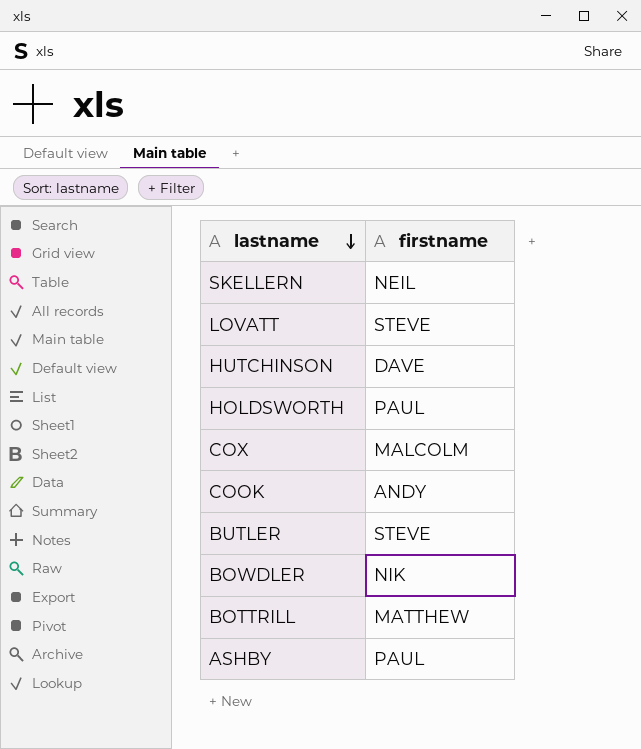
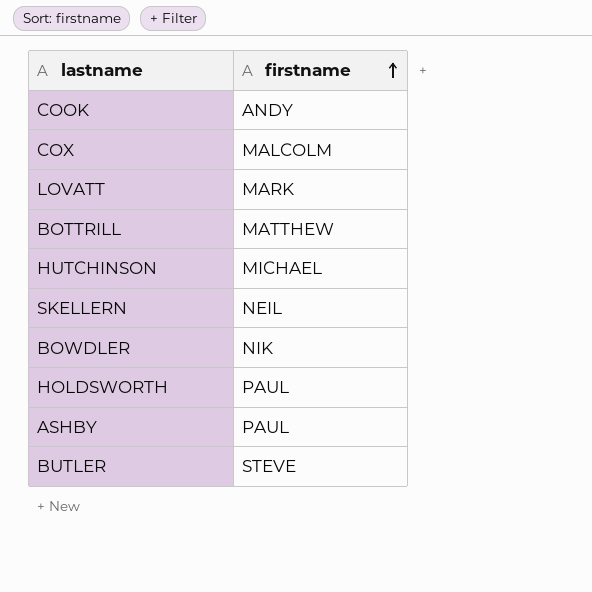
row order: lastname descending -> firstname ascending
LOVATT | firstname: STEVE -> MARK
HUTCHINSON | firstname: DAVE -> MICHAEL

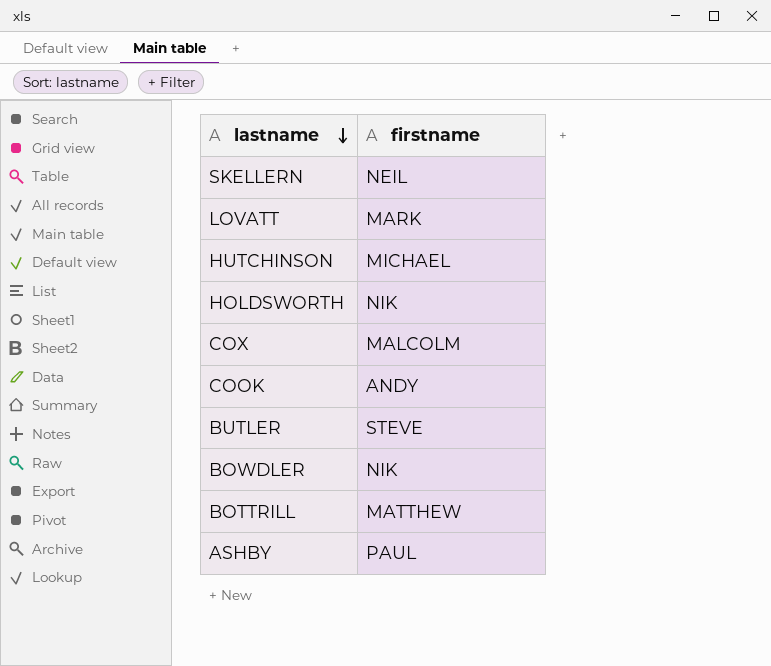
row order: firstname ascending -> lastname descending
HOLDSWORTH | firstname: PAUL -> NIK

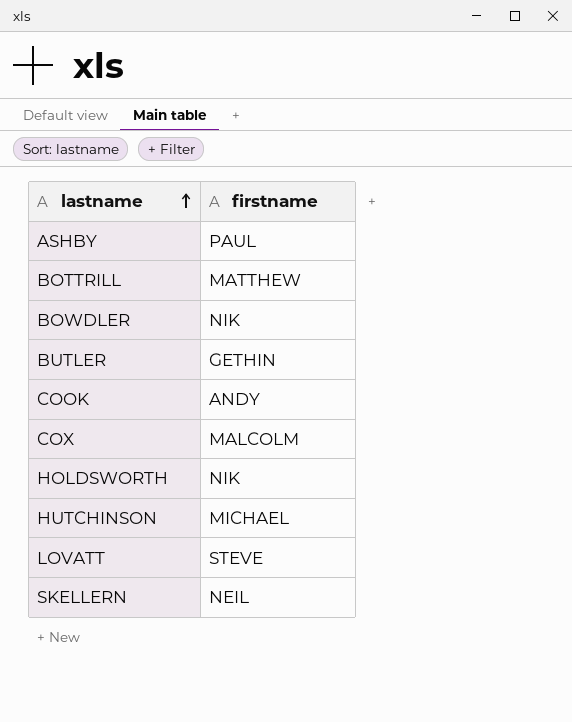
row order: lastname descending -> lastname ascending
BUTLER | firstname: STEVE -> GETHIN
LOVATT | firstname: MARK -> STEVE

